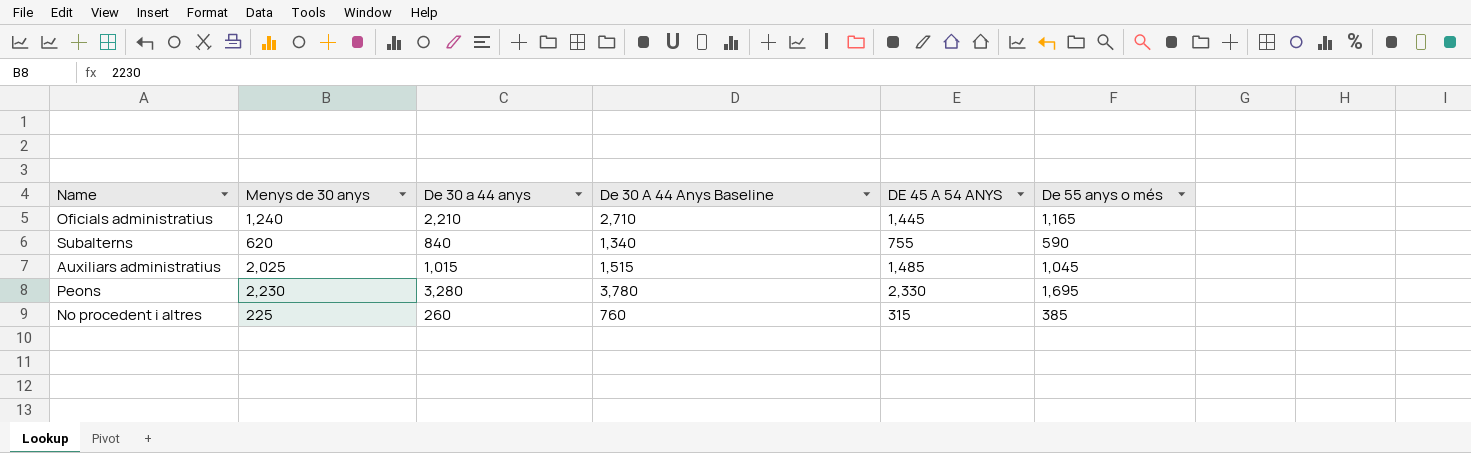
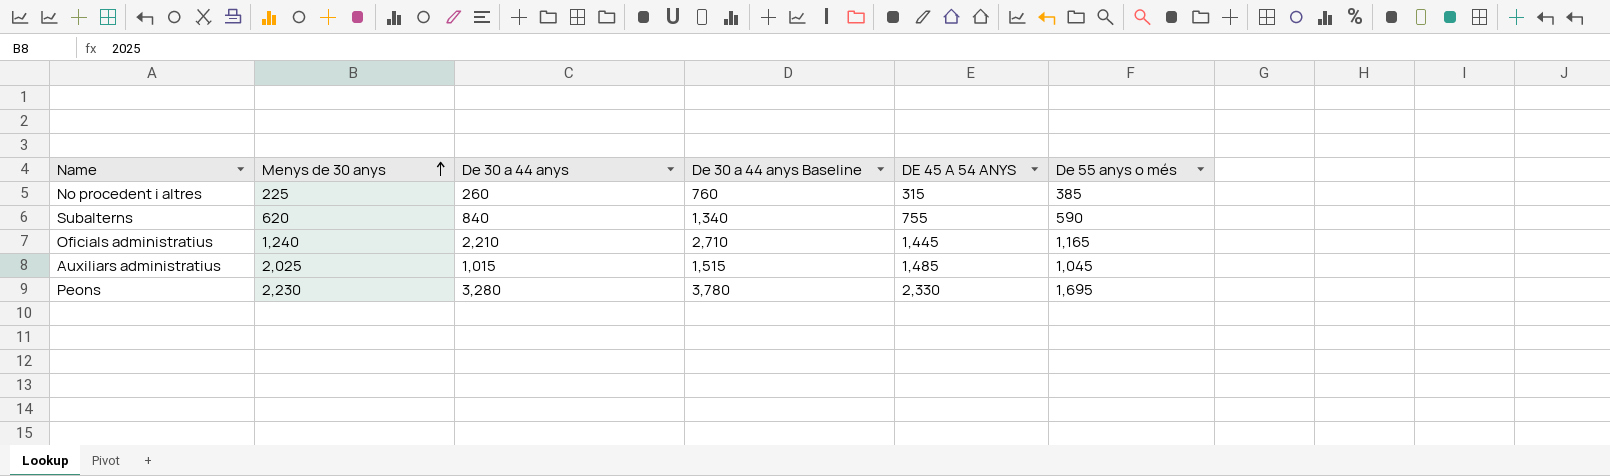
row order: none -> Menys de 30 anys ascending
column name: De 30 A 44 Anys Baseline -> De 30 a 44 anys Baseline

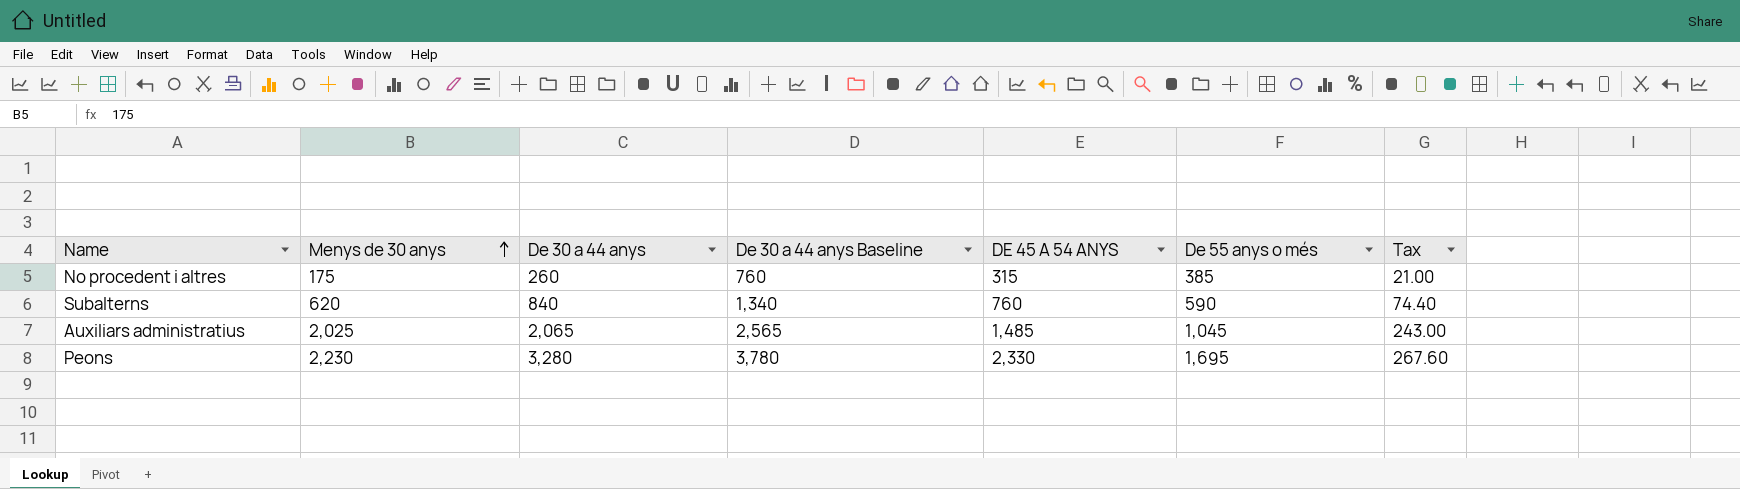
column Tax | formula: none -> [Menys de 30 anys] * 0.12
row Oficials administratius: 1,240 | 2,210 | 2,710 | 1,445 | 1,165 -> none
No procedent i altres | Menys de 30 anys: 225 -> 175
Subalterns | DE 45 A 54 ANYS: 755 -> 760
Auxiliars administratius | De 30 a 44 anys: 1,015 -> 2,065
Auxiliars administratius | De 30 a 44 anys Baseline: 1,515 -> 2,565

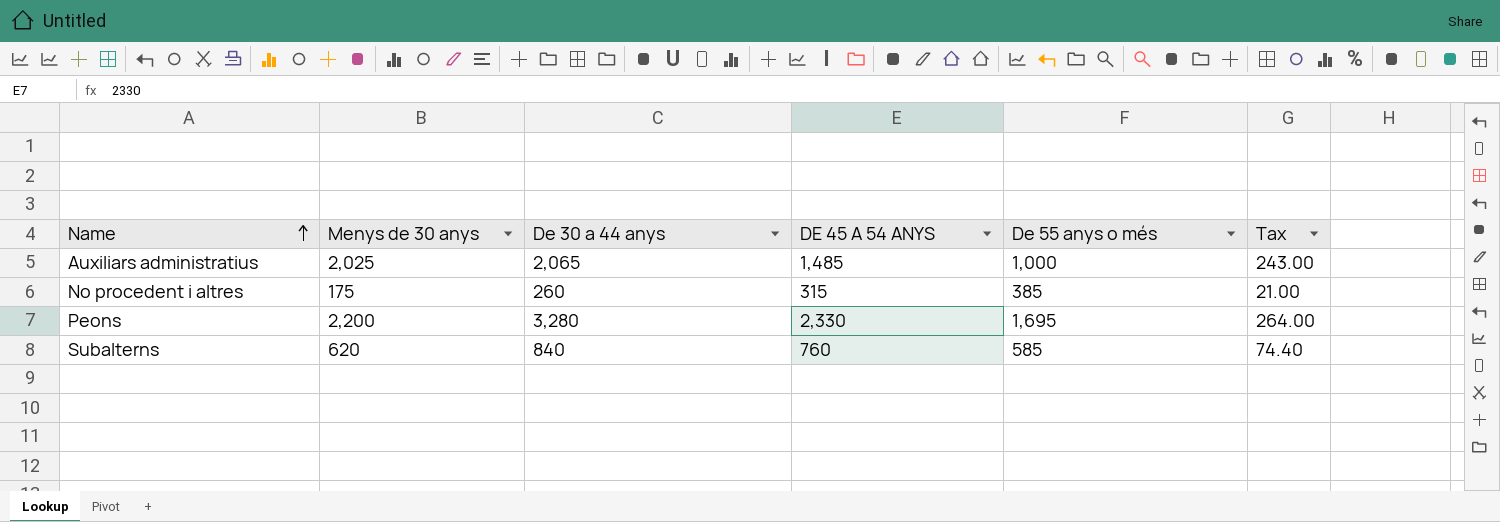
row order: Menys de 30 anys ascending -> Name ascending
column De 30 a 44 anys Baseline | formula: [De 30 a 44 anys] + 500 -> none
Auxiliars administratius | De 55 anys o més: 1,045 -> 1,000
Peons | Menys de 30 anys: 2,230 -> 2,200
Peons | Tax: 267.60 -> 264.00
Subalterns | De 55 anys o més: 590 -> 585

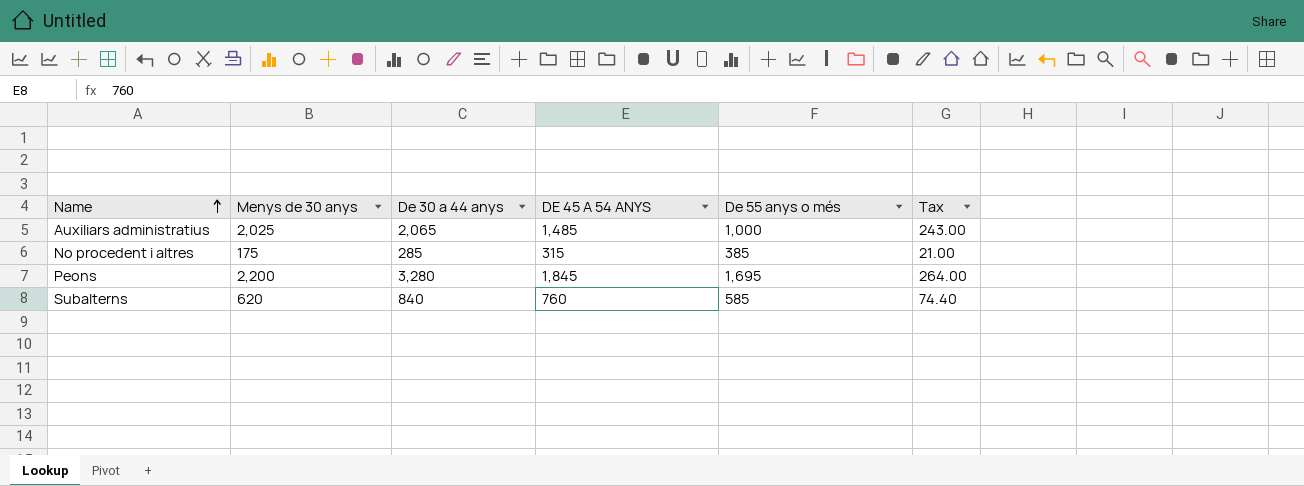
No procedent i altres | De 30 a 44 anys: 260 -> 285
Peons | DE 45 A 54 ANYS: 2,330 -> 1,845

